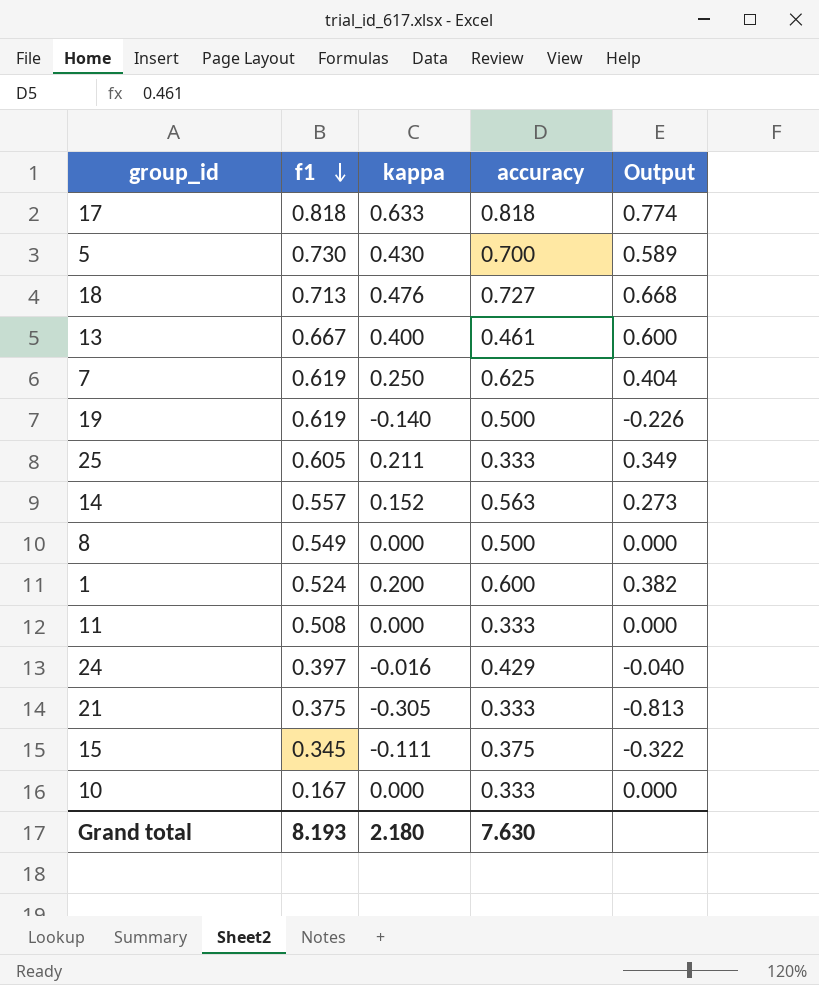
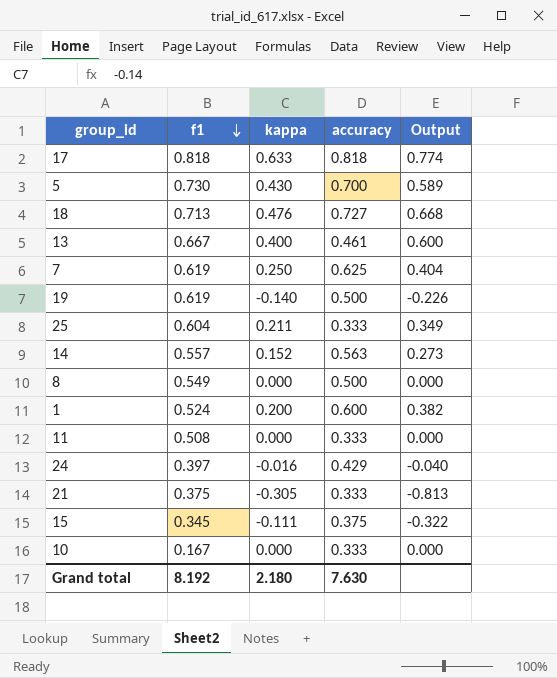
25 | f1: 0.605 -> 0.604
Grand total | f1: 8.193 -> 8.192

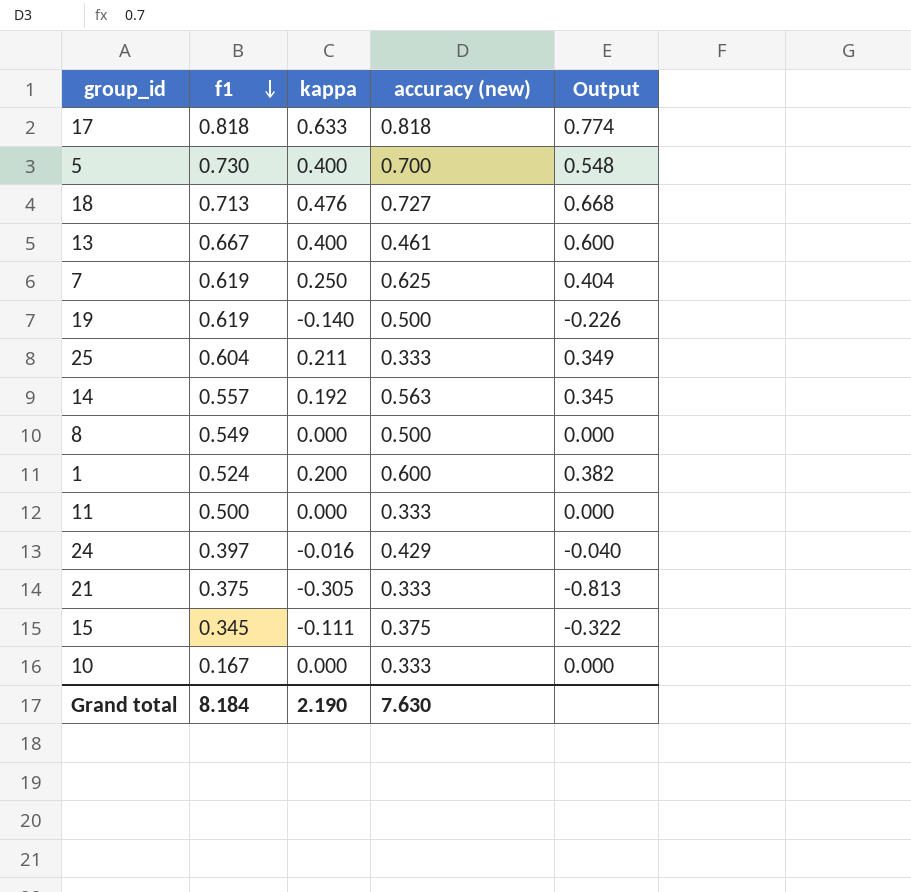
column name: accuracy -> accuracy (new)
5 | kappa: 0.430 -> 0.400
5 | Output: 0.589 -> 0.548
14 | kappa: 0.152 -> 0.192
14 | Output: 0.273 -> 0.345
11 | f1: 0.508 -> 0.500
Grand total | f1: 8.192 -> 8.184
Grand total | kappa: 2.180 -> 2.190

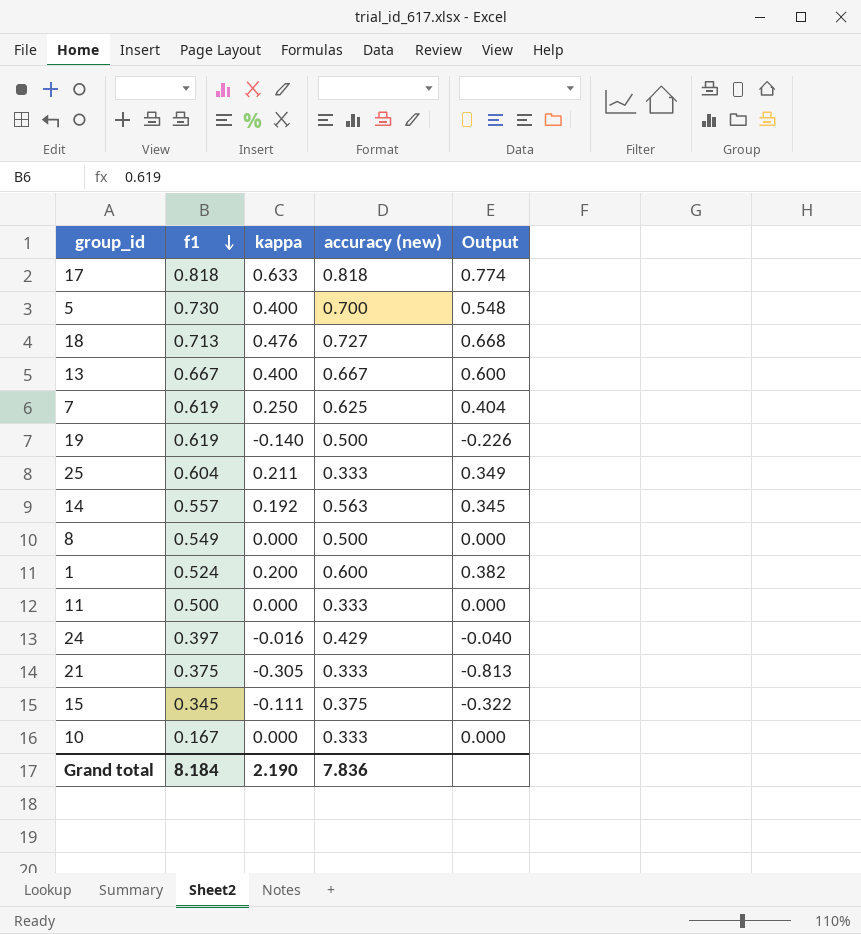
13 | accuracy (new): 0.461 -> 0.667
Grand total | accuracy (new): 7.630 -> 7.836

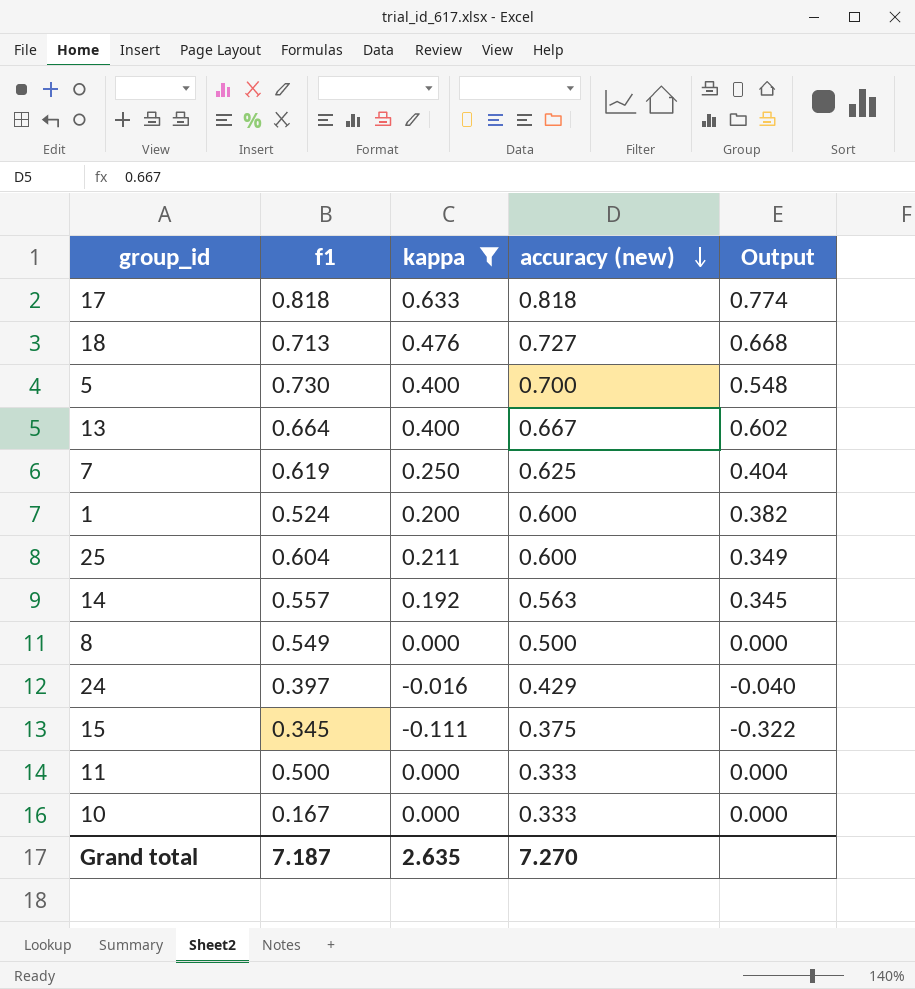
filter: none -> kappa >= -0.111
row order: f1 descending -> accuracy (new) descending
13 | f1: 0.667 -> 0.664
13 | Output: 0.600 -> 0.602
25 | accuracy (new): 0.333 -> 0.600
Grand total | f1: 8.184 -> 7.187
Grand total | kappa: 2.190 -> 2.635
Grand total | accuracy (new): 7.836 -> 7.270

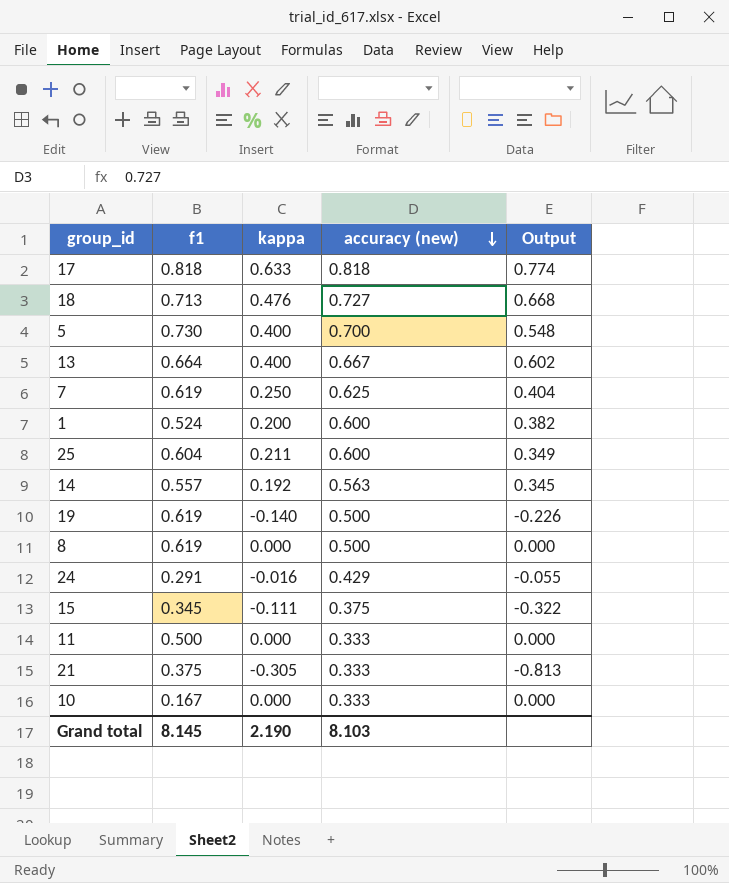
filter: kappa >= -0.111 -> none
8 | f1: 0.549 -> 0.619
24 | f1: 0.397 -> 0.291
24 | Output: -0.040 -> -0.055
Grand total | f1: 7.187 -> 8.145
Grand total | kappa: 2.635 -> 2.190
Grand total | accuracy (new): 7.270 -> 8.103

